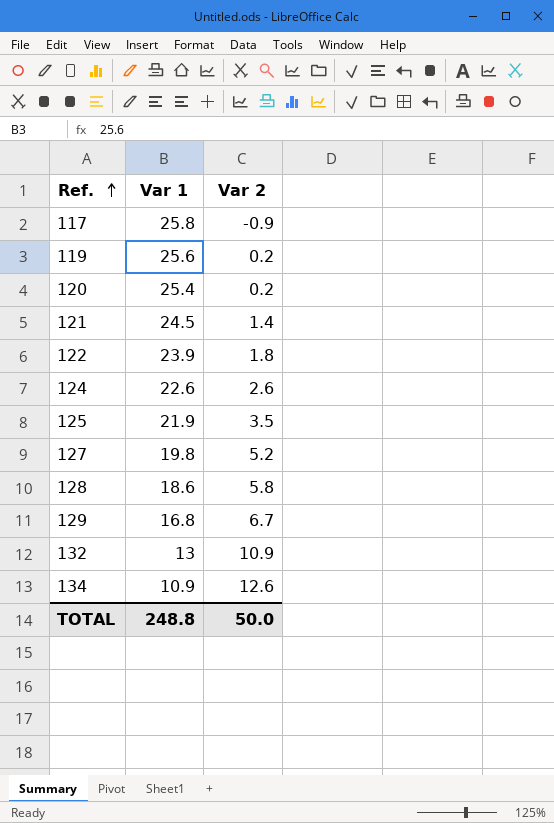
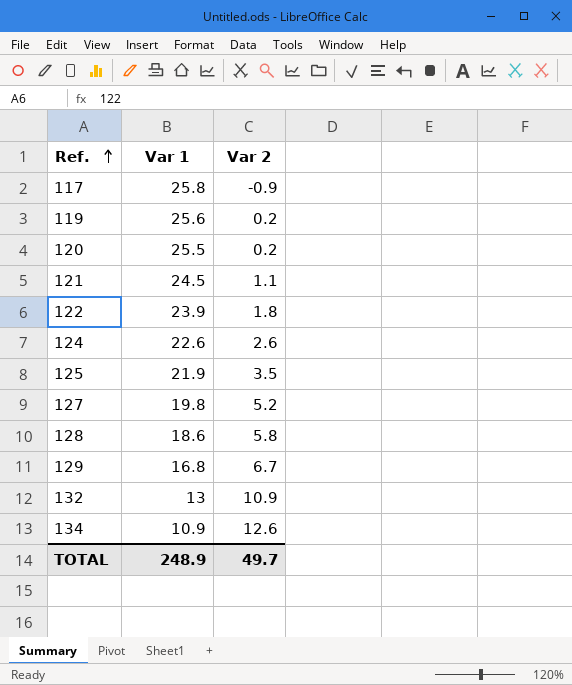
120 | Var 1: 25.4 -> 25.5
121 | Var 2: 1.4 -> 1.1
TOTAL | Var 1: 248.8 -> 248.9
TOTAL | Var 2: 50.0 -> 49.7

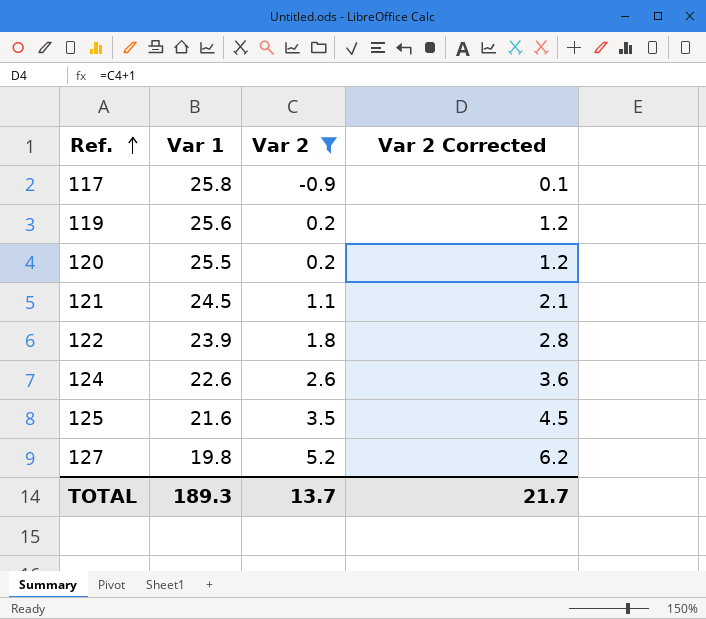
filter: none -> Var 2 <= 5.2
column Var 2 Corrected | formula: none -> [Var 2] + 1
125 | Var 1: 21.9 -> 21.6
TOTAL | Var 1: 248.9 -> 189.3
TOTAL | Var 2: 49.7 -> 13.7

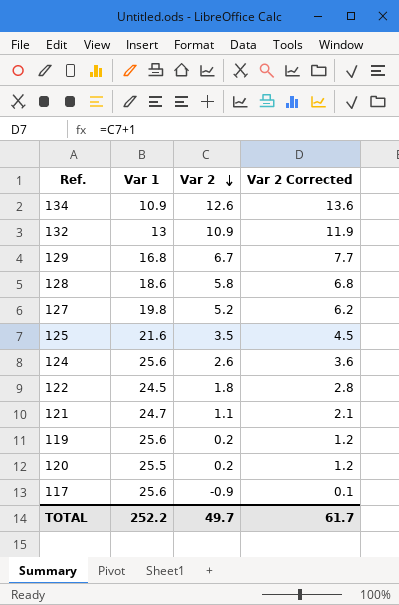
filter: Var 2 <= 5.2 -> none
row order: Ref. ascending -> Var 2 descending
124 | Var 1: 22.6 -> 25.6
122 | Var 1: 23.9 -> 24.5
121 | Var 1: 24.5 -> 24.7
117 | Var 1: 25.8 -> 25.6
TOTAL | Var 1: 189.3 -> 252.2
TOTAL | Var 2: 13.7 -> 49.7
TOTAL | Var 2 Corrected: 21.7 -> 61.7

